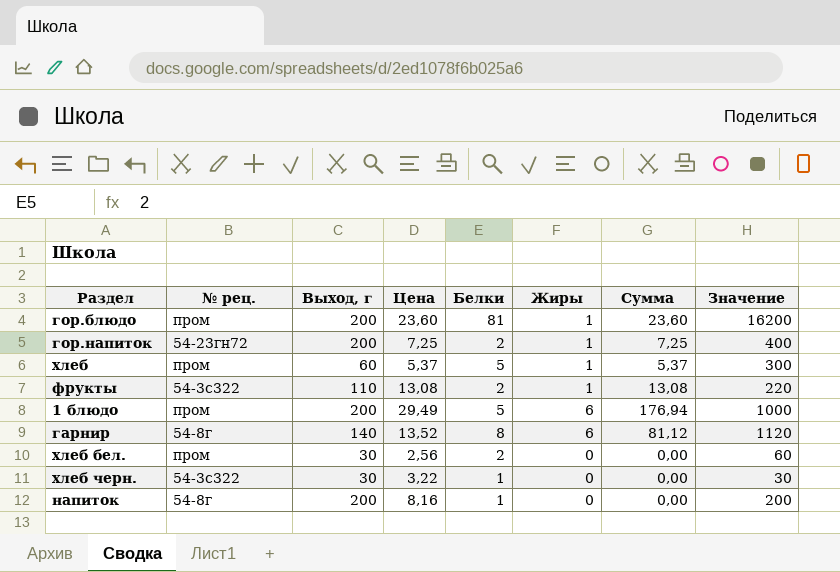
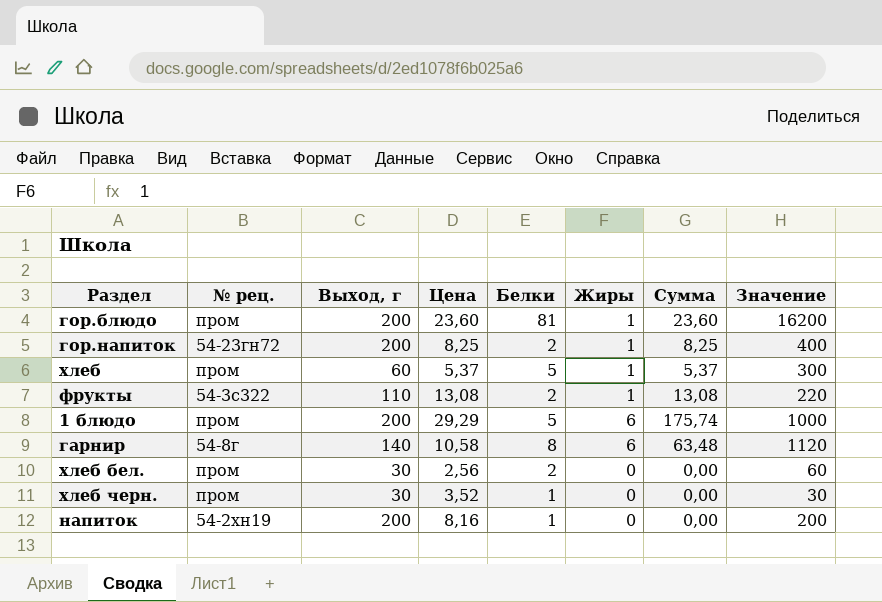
гор.напиток | Цена: 7,25 -> 8,25
гор.напиток | Сумма: 7,25 -> 8,25
1 блюдо | Цена: 29,49 -> 29,29
1 блюдо | Сумма: 176,94 -> 175,74
гарнир | Цена: 13,52 -> 10,58
гарнир | Сумма: 81,12 -> 63,48
хлеб черн. | № рец.: 54-3с322 -> пром
хлеб черн. | Цена: 3,22 -> 3,52
напиток | № рец.: 54-8г -> 54-2хн19

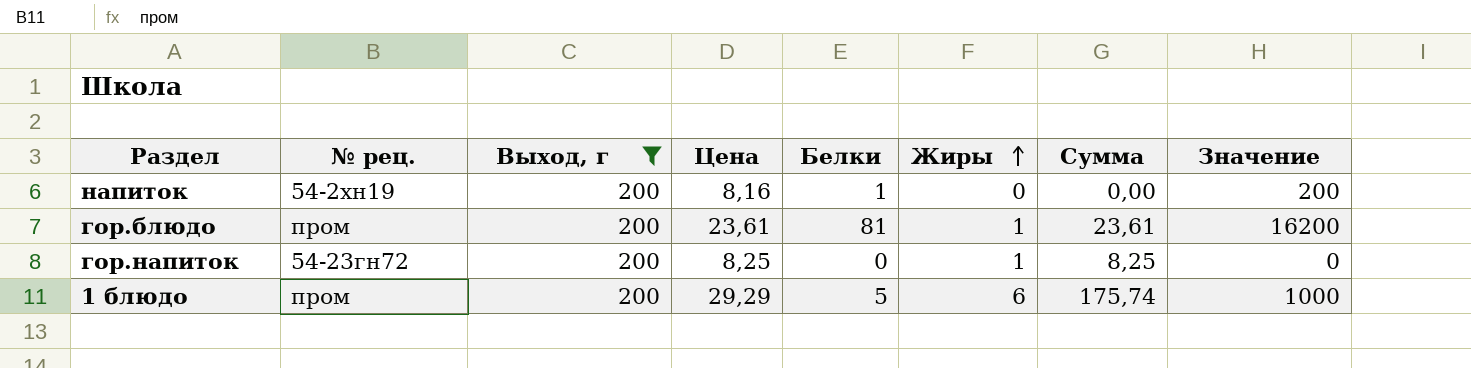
filter: none -> Выход, г = 200
row order: none -> Жиры ascending
гор.блюдо | Цена: 23,60 -> 23,61
гор.блюдо | Сумма: 23,60 -> 23,61
гор.напиток | Белки: 2 -> 0
гор.напиток | Значение: 400 -> 0

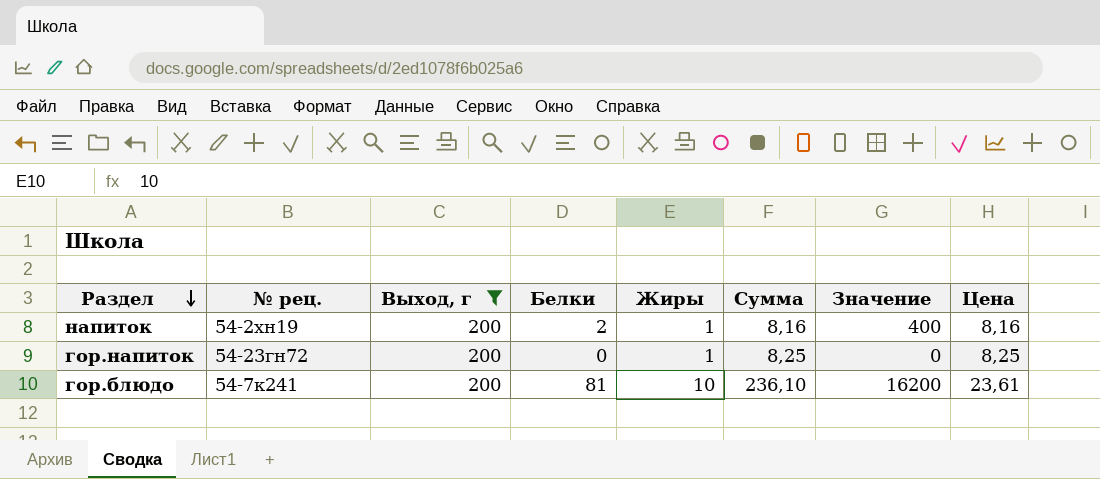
row order: Жиры ascending -> Раздел descending
column Цена | position: 4 -> 8
row 1 блюдо: пром | 200 | 29,29 | 5 | 6 | 175,74 | 1000 -> none
напиток | Белки: 1 -> 2
напиток | Жиры: 0 -> 1
напиток | Сумма: 0,00 -> 8,16
напиток | Значение: 200 -> 400
гор.блюдо | № рец.: пром -> 54-7к241
гор.блюдо | Жиры: 1 -> 10
гор.блюдо | Сумма: 23,61 -> 236,10

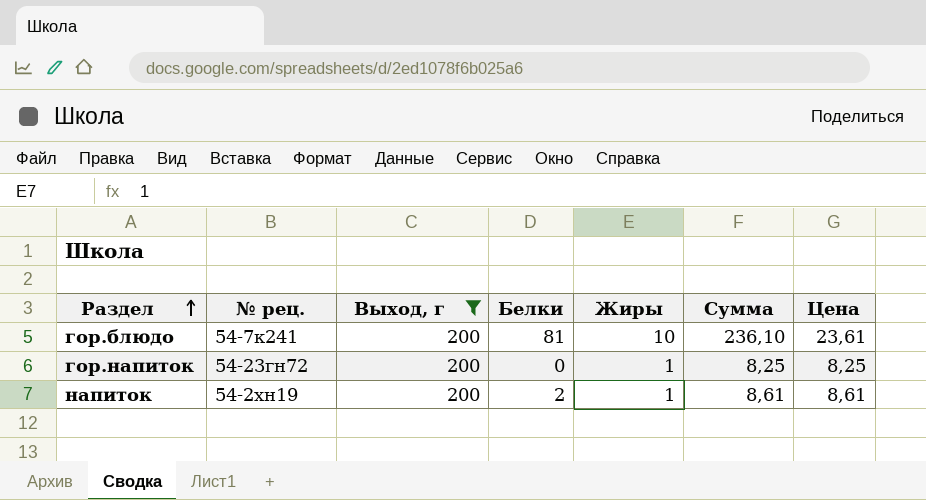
row order: Раздел descending -> Раздел ascending
column Значение | formula: [Выход, г] * [Белки] -> none
напиток | Сумма: 8,16 -> 8,61
напиток | Цена: 8,16 -> 8,61

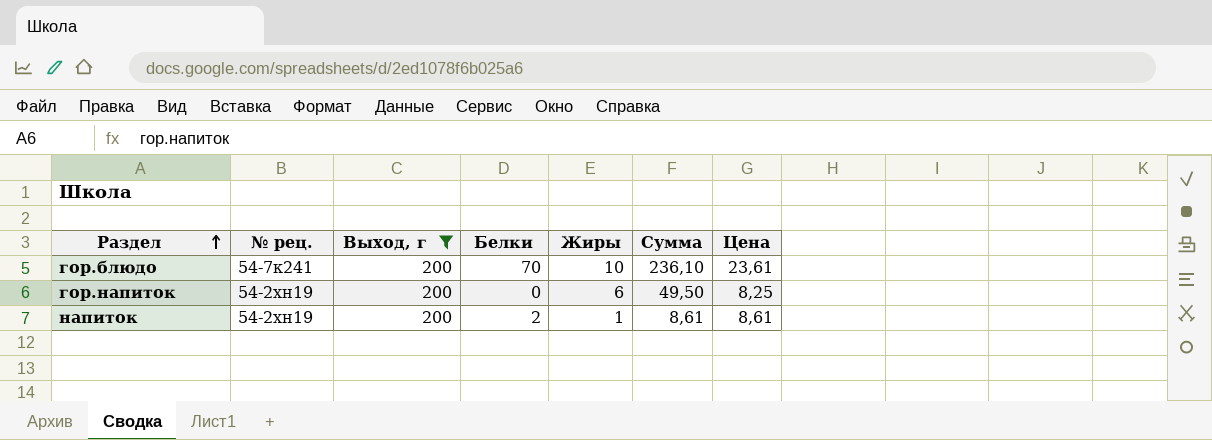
гор.блюдо | Белки: 81 -> 70
гор.напиток | № рец.: 54-23гн72 -> 54-2хн19
гор.напиток | Жиры: 1 -> 6
гор.напиток | Сумма: 8,25 -> 49,50

